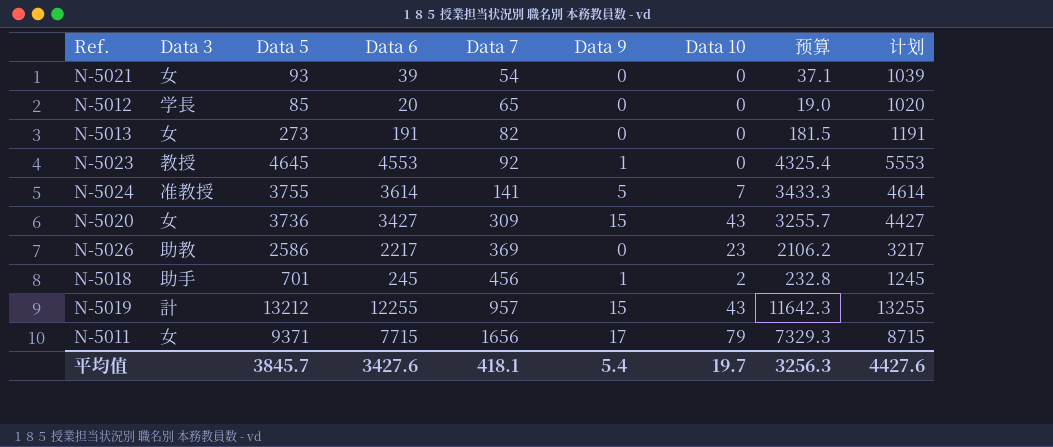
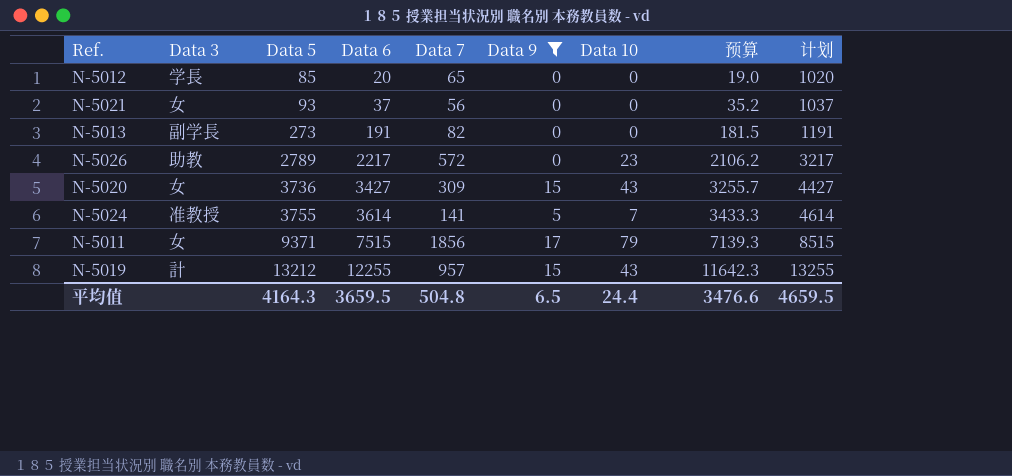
filter: none -> Data 9 != 1
row order: Data 7 ascending -> Data 5 ascending
N-5021 | Data 6: 39 -> 37
N-5021 | Data 7: 54 -> 56
N-5021 | 预算: 37.1 -> 35.2
N-5021 | 计划: 1039 -> 1037
N-5013 | Data 3: 女 -> 副学長
N-5026 | Data 5: 2586 -> 2789
N-5026 | Data 7: 369 -> 572
N-5011 | Data 6: 7715 -> 7515
N-5011 | Data 7: 1656 -> 1856
N-5011 | 预算: 7329.3 -> 7139.3
N-5011 | 计划: 8715 -> 8515
平均值 | Data 5: 3845.7 -> 4164.3
平均值 | Data 6: 3427.6 -> 3659.5
平均值 | Data 7: 418.1 -> 504.8
平均值 | Data 9: 5.4 -> 6.5
平均值 | Data 10: 19.7 -> 24.4
平均值 | 预算: 3256.3 -> 3476.6
平均值 | 计划: 4427.6 -> 4659.5

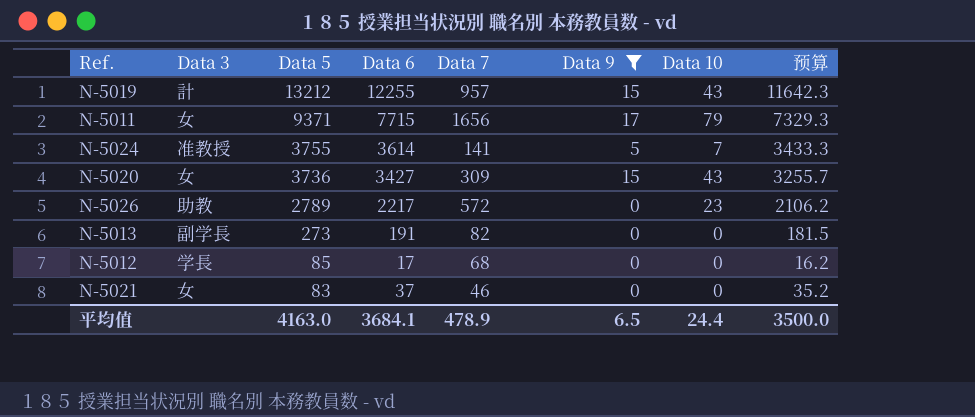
row order: Data 5 ascending -> Data 5 descending
column 计划 | formula: [Data 6] + 1000 -> none
N-5011 | Data 6: 7515 -> 7715
N-5011 | Data 7: 1856 -> 1656
N-5011 | 预算: 7139.3 -> 7329.3
N-5012 | Data 6: 20 -> 17
N-5012 | Data 7: 65 -> 68
N-5012 | 预算: 19.0 -> 16.2
N-5021 | Data 5: 93 -> 83
N-5021 | Data 7: 56 -> 46
平均值 | Data 5: 4164.3 -> 4163.0
平均值 | Data 6: 3659.5 -> 3684.1
平均值 | Data 7: 504.8 -> 478.9
平均值 | 预算: 3476.6 -> 3500.0

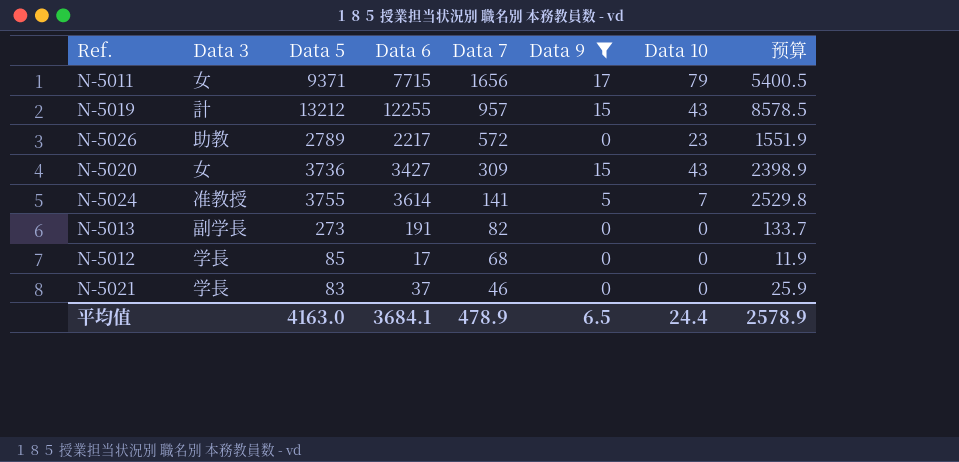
row order: Data 5 descending -> Data 7 descending
column 预算 | formula: [Data 6] * 0.95 -> [Data 6] * 0.7
N-5021 | Data 3: 女 -> 学長
平均值 | 预算: 3500.0 -> 2578.9

